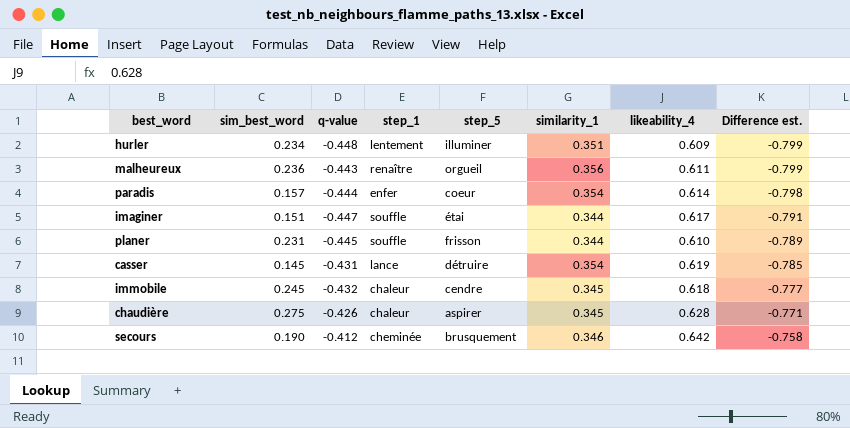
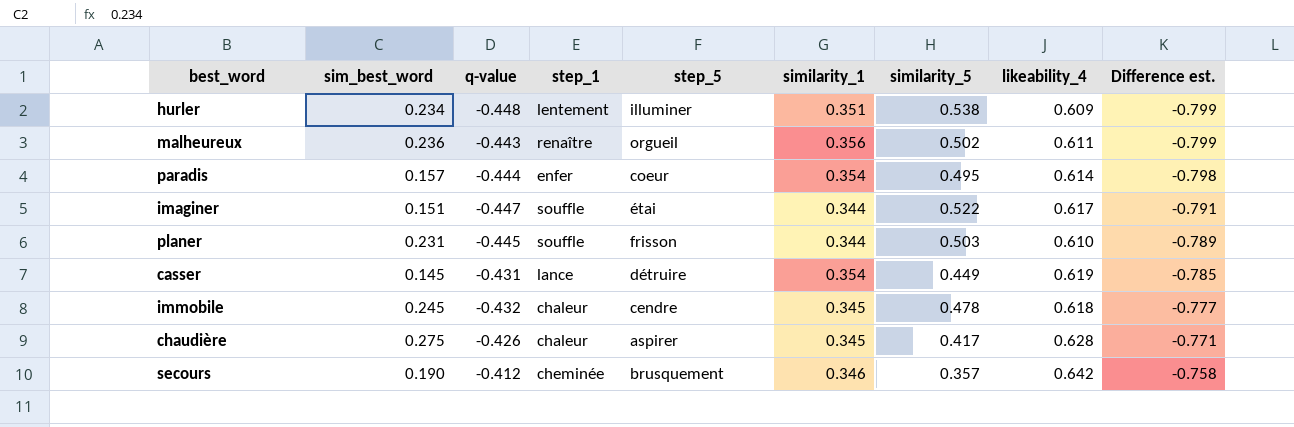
column similarity_5 | position: none -> 7

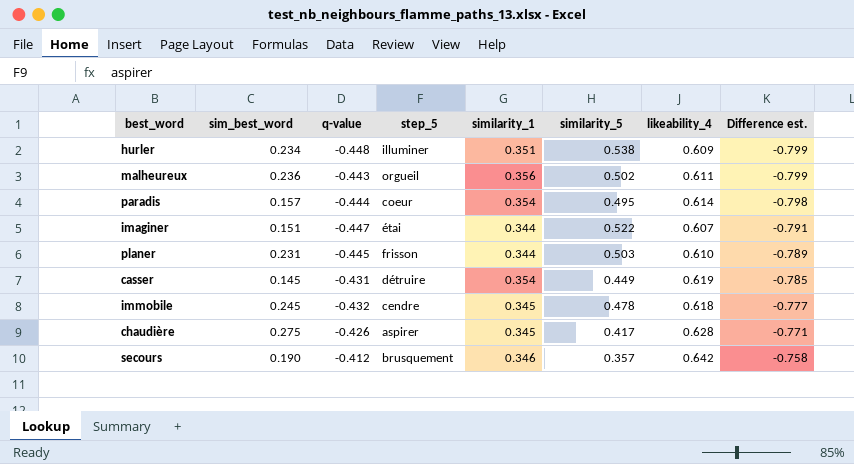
column step_1 | position: 4 -> none
imaginer | likeability_4: 0.617 -> 0.607

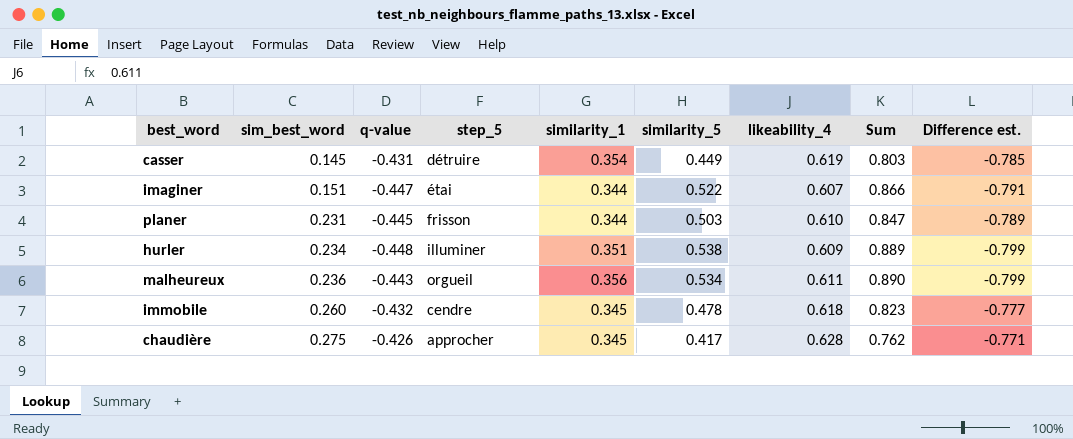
row order: Difference est. ascending -> sim_best_word ascending
column Sum | formula: none -> [similarity_1] + [similarity_5]
row paradis: 0.157 | -0.444 | coeur | 0.354 | 0.495 | 0.614 | -0.798 -> none
row secours: 0.190 | -0.412 | brusquement | 0.346 | 0.357 | 0.642 | -0.758 -> none
malheureux | similarity_5: 0.502 -> 0.534
immobile | sim_best_word: 0.245 -> 0.260
chaudière | step_5: aspirer -> approcher

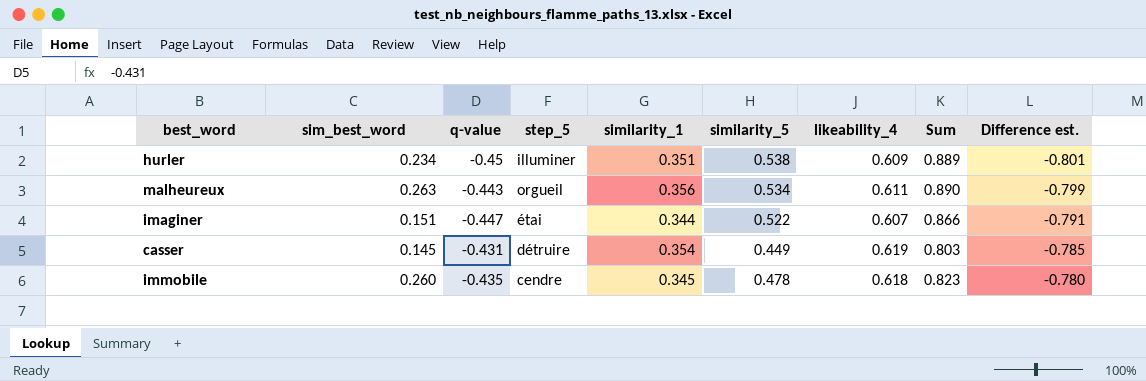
row order: sim_best_word ascending -> Difference est. ascending
row planer: 0.231 | -0.445 | frisson | 0.344 | 0.503 | 0.610 | 0.847 | -0.789 -> none
row chaudière: 0.275 | -0.426 | approcher | 0.345 | 0.417 | 0.628 | 0.762 | -0.771 -> none
hurler | q-value: -0.448 -> -0.45
hurler | Difference est.: -0.799 -> -0.801
malheureux | sim_best_word: 0.236 -> 0.263
immobile | q-value: -0.432 -> -0.435
immobile | Difference est.: -0.777 -> -0.780

